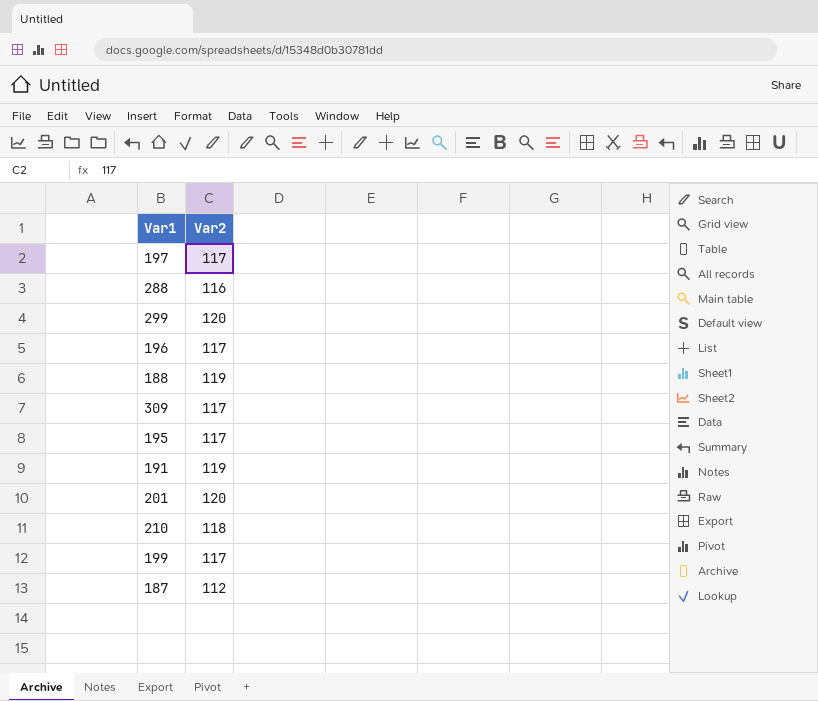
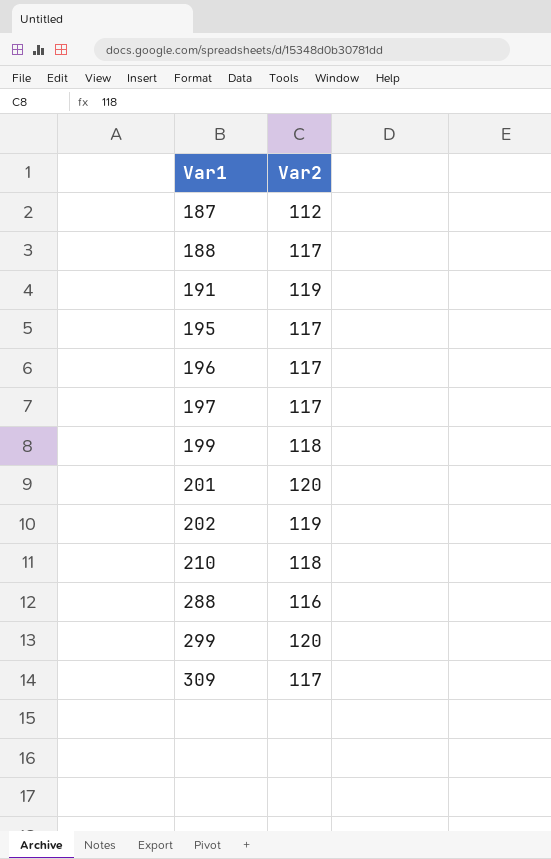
row order: none -> Var1 ascending
188 | Var2: 119 -> 117
199 | Var2: 117 -> 118
row 202: none -> 119

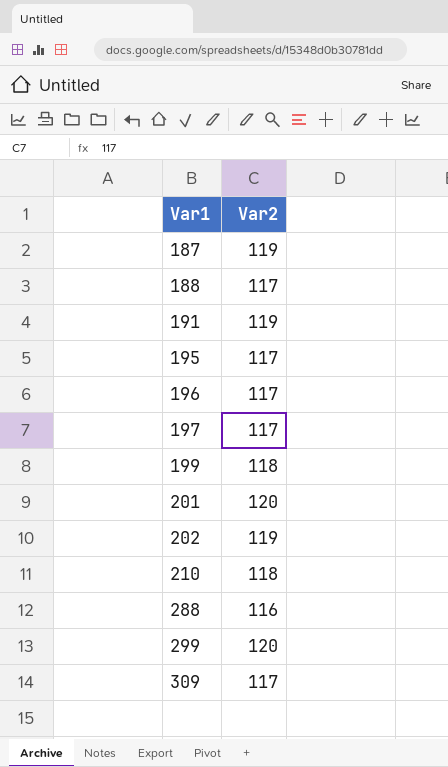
187 | Var2: 112 -> 119

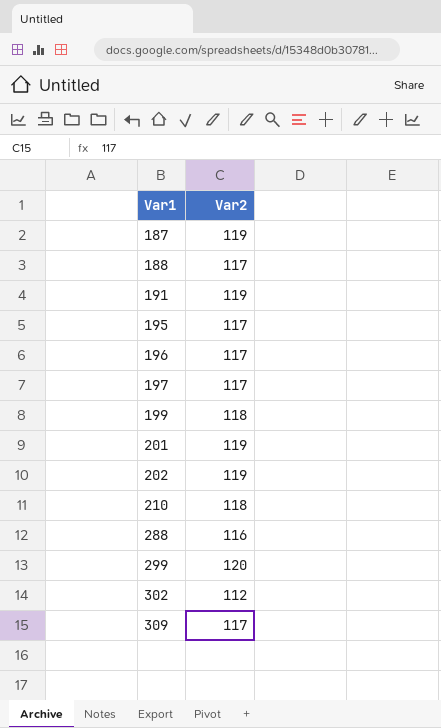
201 | Var2: 120 -> 119
row 302: none -> 112

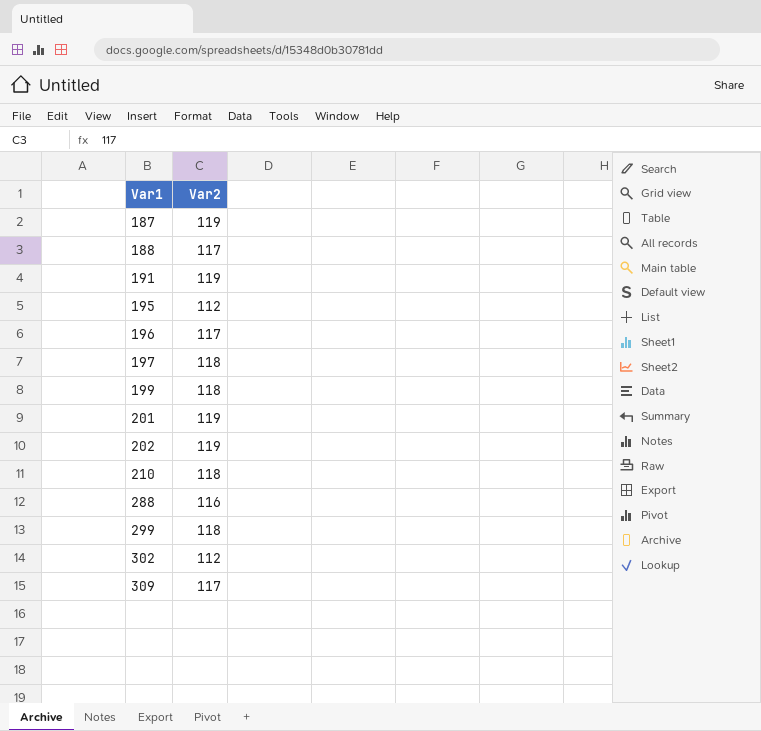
195 | Var2: 117 -> 112
197 | Var2: 117 -> 118
299 | Var2: 120 -> 118

